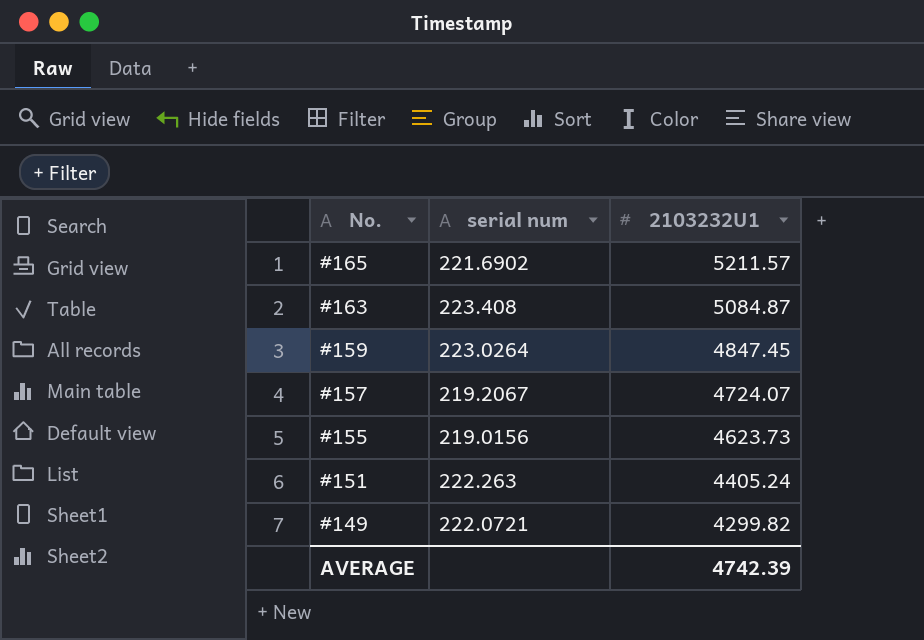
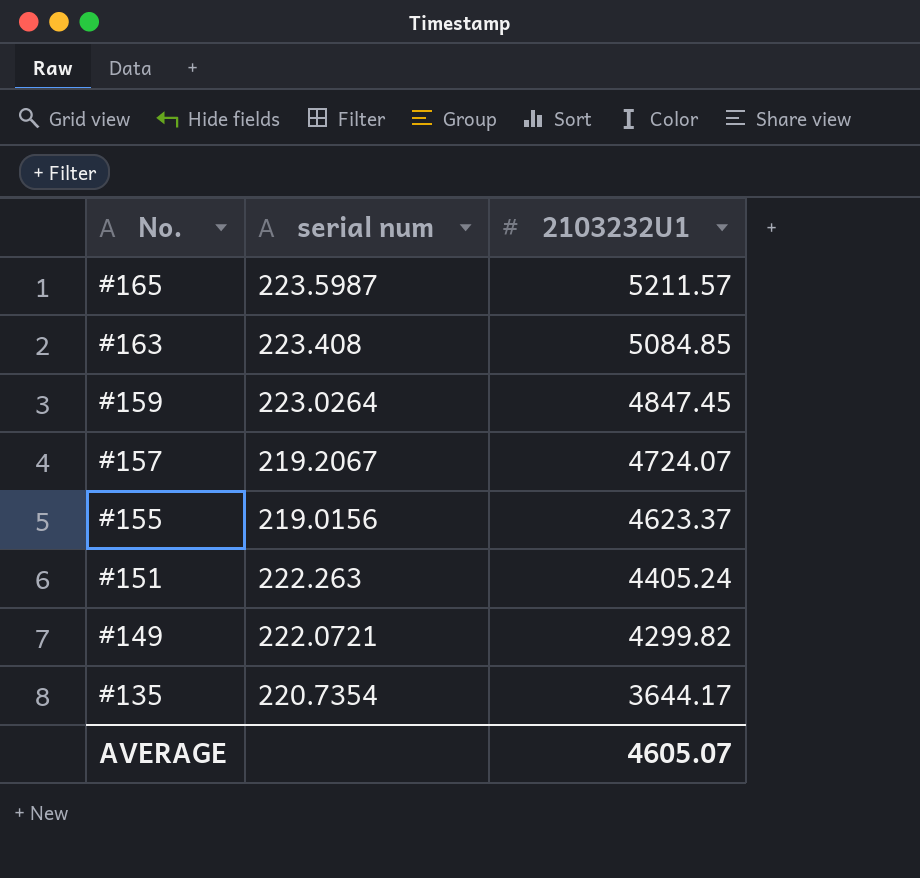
#165 | serial num: 221.6902 -> 223.5987
#163 | 2103232U1: 5084.87 -> 5084.85
#155 | 2103232U1: 4623.73 -> 4623.37
row #135: none -> 220.7354 | 3644.17
AVERAGE | 2103232U1: 4742.39 -> 4605.07

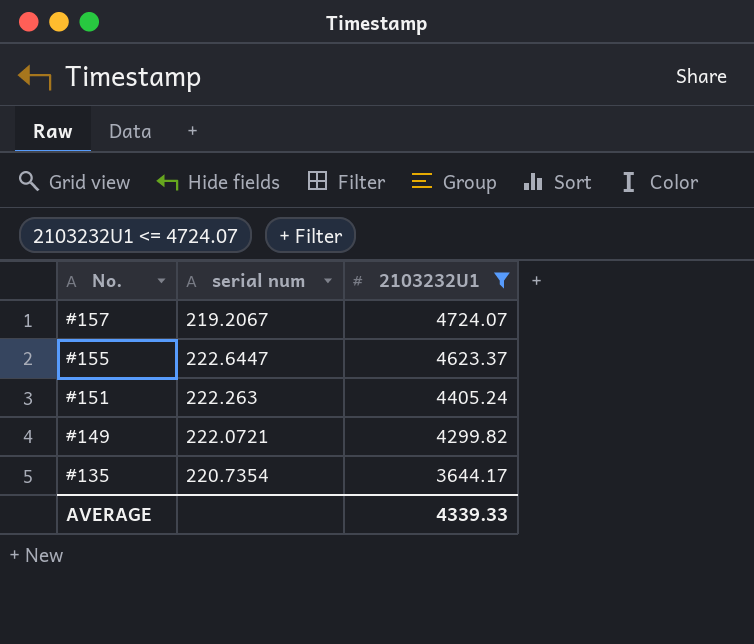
filter: none -> 2103232U1 <= 4724.07
#155 | serial num: 219.0156 -> 222.6447
AVERAGE | 2103232U1: 4605.07 -> 4339.33

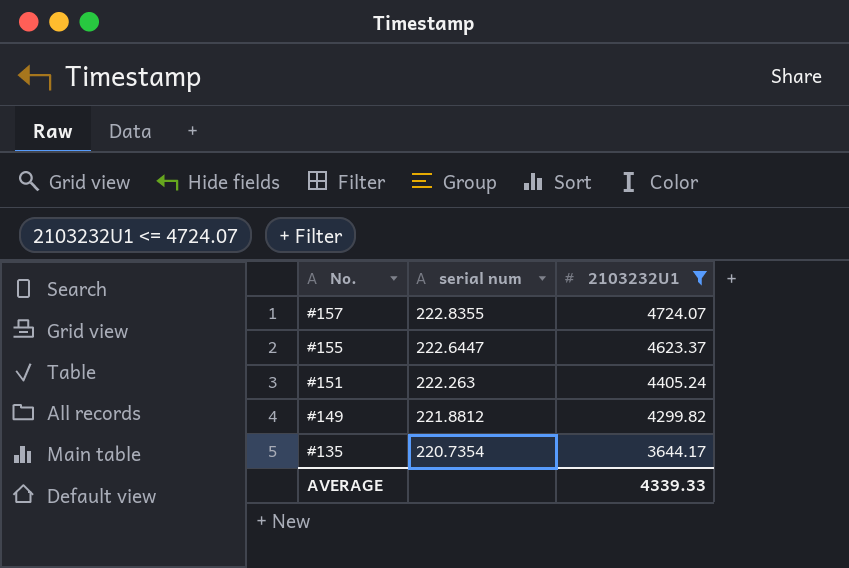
#157 | serial num: 219.2067 -> 222.8355
#149 | serial num: 222.0721 -> 221.8812

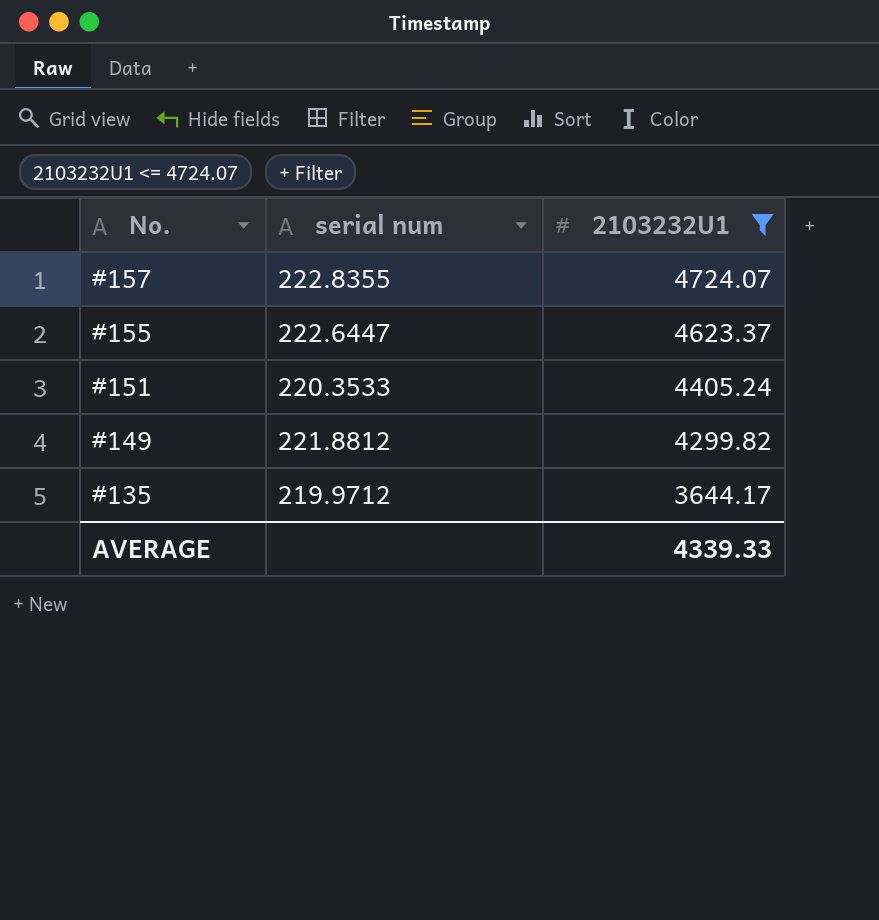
#151 | serial num: 222.263 -> 220.3533
#135 | serial num: 220.7354 -> 219.9712

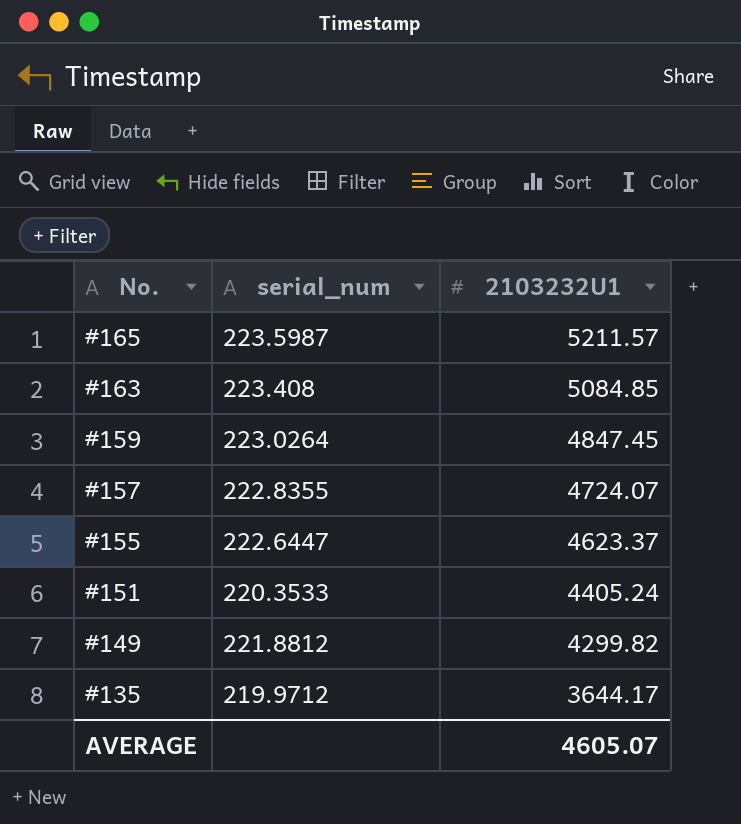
filter: 2103232U1 <= 4724.07 -> none
column name: serial num -> serial_num
AVERAGE | 2103232U1: 4339.33 -> 4605.07

